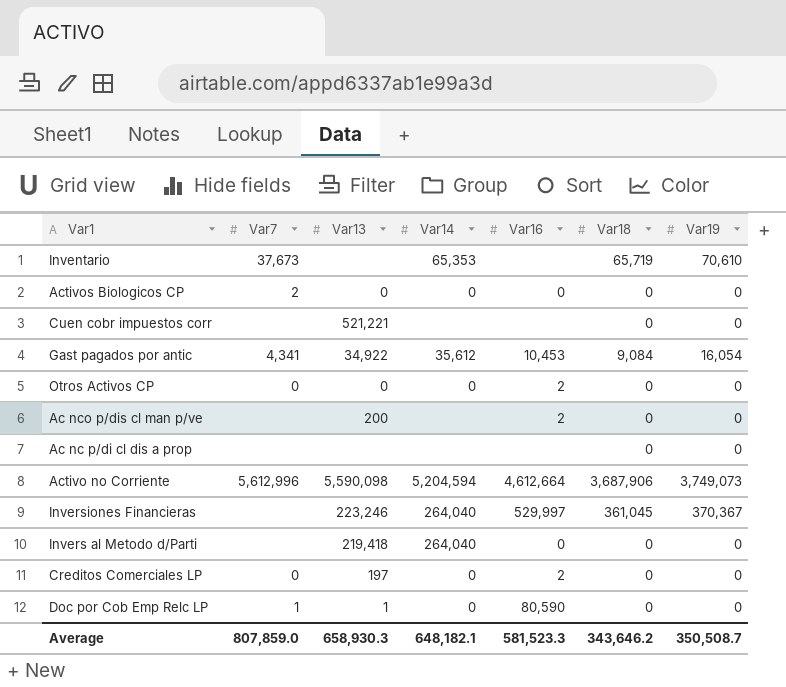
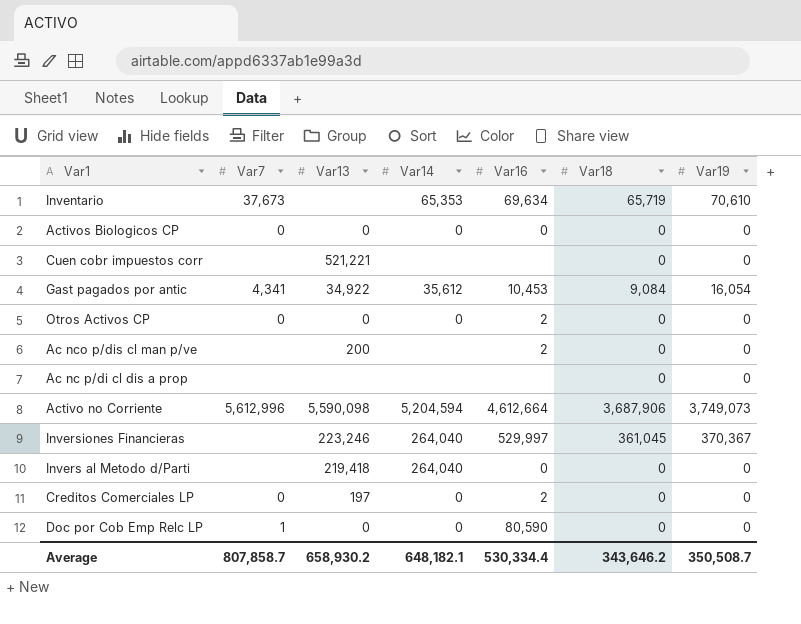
Inventario | Var16: none -> 69,634
Activos Biologicos CP | Var7: 2 -> 0
Doc por Cob Emp Relc LP | Var13: 1 -> 0
Average | Var7: 807,859.0 -> 807,858.7
Average | Var13: 658,930.3 -> 658,930.2
Average | Var16: 581,523.3 -> 530,334.4

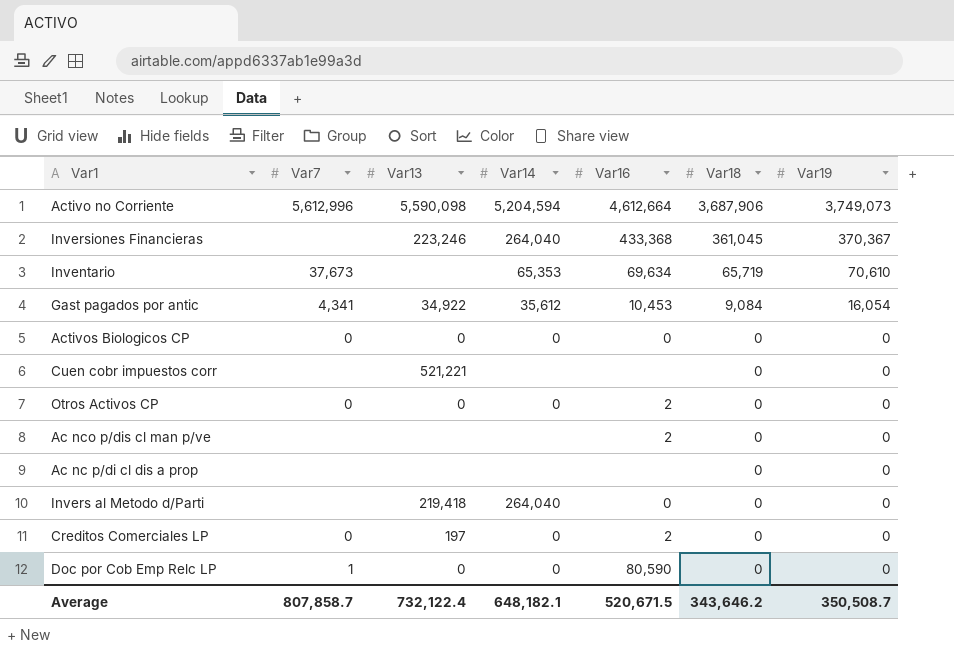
row order: none -> Var18 descending
Inversiones Financieras | Var16: 529,997 -> 433,368
Ac nco p/dis cl man p/ve | Var13: 200 -> none
Average | Var13: 658,930.2 -> 732,122.4
Average | Var16: 530,334.4 -> 520,671.5

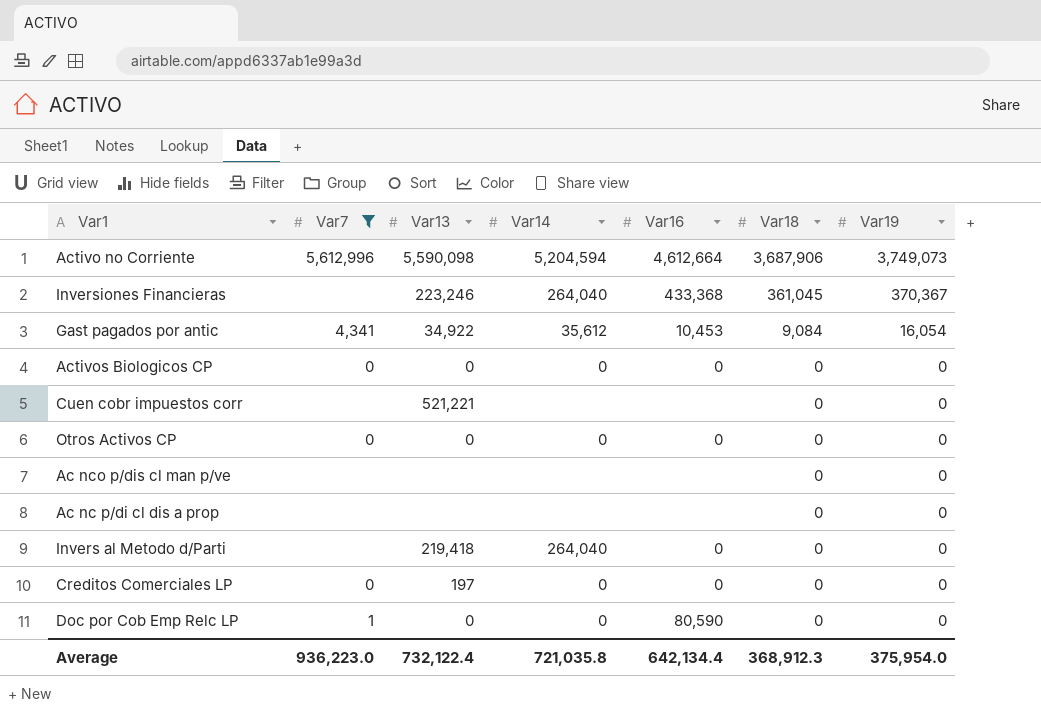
filter: none -> Var7 != 37,673
Otros Activos CP | Var16: 2 -> 0
Ac nco p/dis cl man p/ve | Var16: 2 -> none
Creditos Comerciales LP | Var16: 2 -> 0
Average | Var7: 807,858.7 -> 936,223.0
Average | Var14: 648,182.1 -> 721,035.8
Average | Var16: 520,671.5 -> 642,134.4
Average | Var18: 343,646.2 -> 368,912.3
Average | Var19: 350,508.7 -> 375,954.0

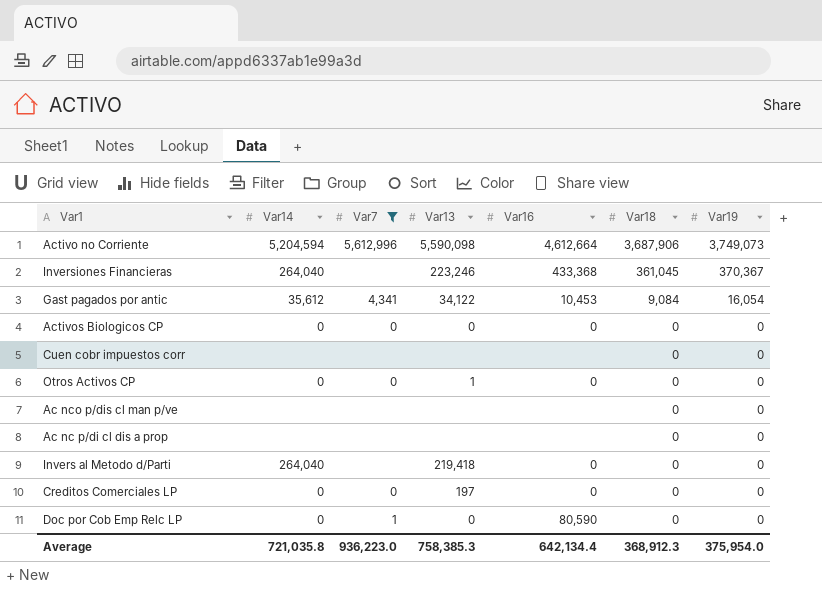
column Var14 | position: 4 -> 2
Gast pagados por antic | Var13: 34,922 -> 34,122
Cuen cobr impuestos corr | Var13: 521,221 -> none
Otros Activos CP | Var13: 0 -> 1
Average | Var13: 732,122.4 -> 758,385.3

